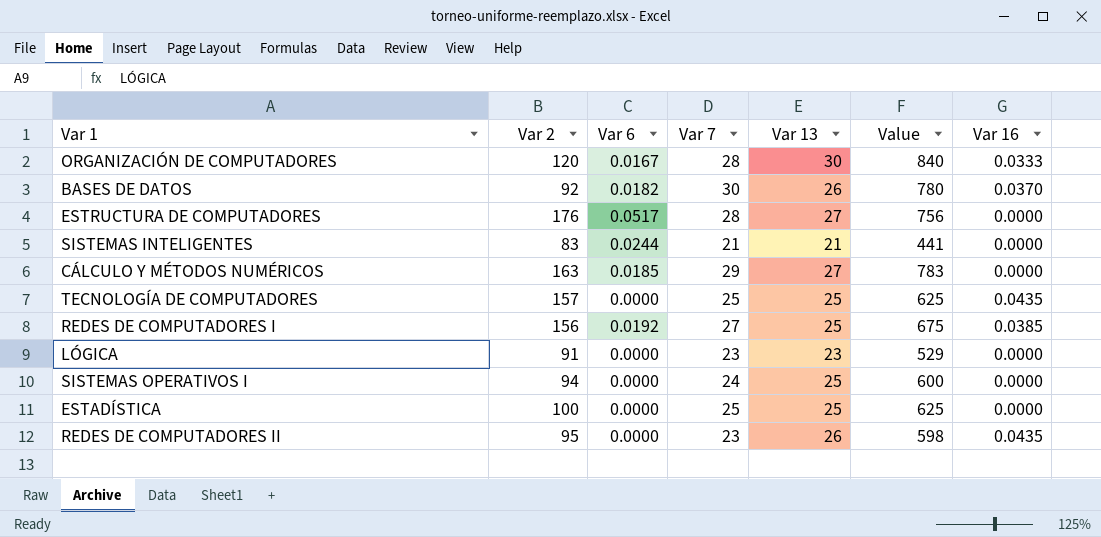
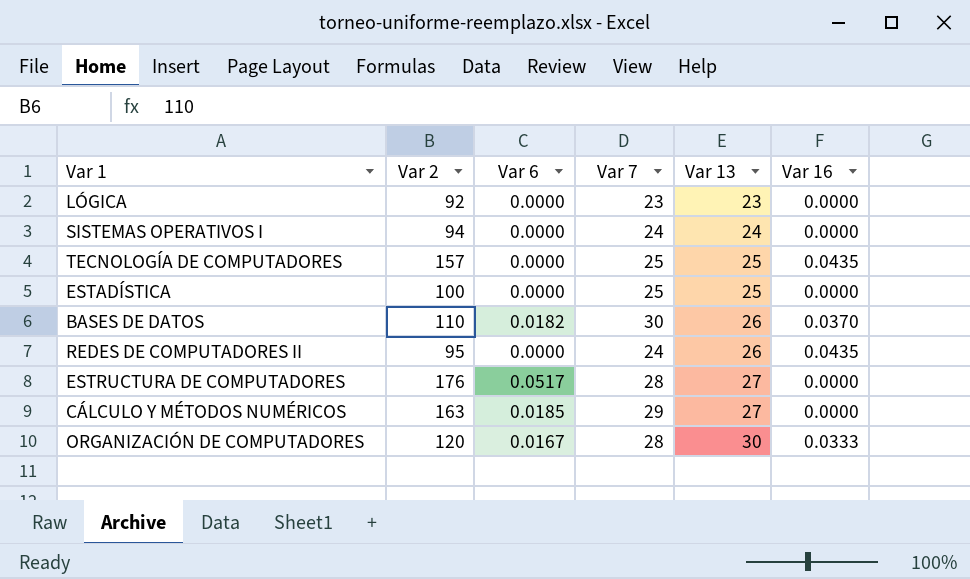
row order: none -> Var 13 ascending
column Value | formula: [Var 7] * [Var 13] -> none
row SISTEMAS INTELIGENTES: 83 | 0.0244 | 21 | 21 | 441 | 0.0000 -> none
row REDES DE COMPUTADORES I: 156 | 0.0192 | 27 | 25 | 675 | 0.0385 -> none
LÓGICA | Var 2: 91 -> 92
SISTEMAS OPERATIVOS I | Var 13: 25 -> 24
BASES DE DATOS | Var 2: 92 -> 110
REDES DE COMPUTADORES II | Var 7: 23 -> 24

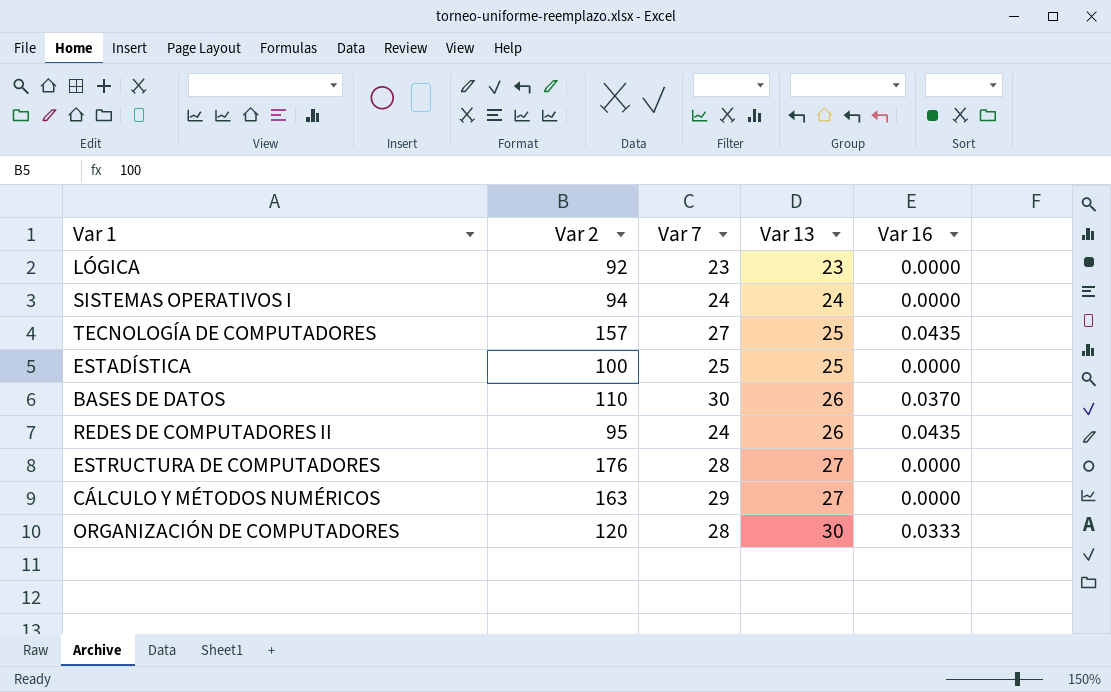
column Var 6 | position: 3 -> none
TECNOLOGÍA DE COMPUTADORES | Var 7: 25 -> 27

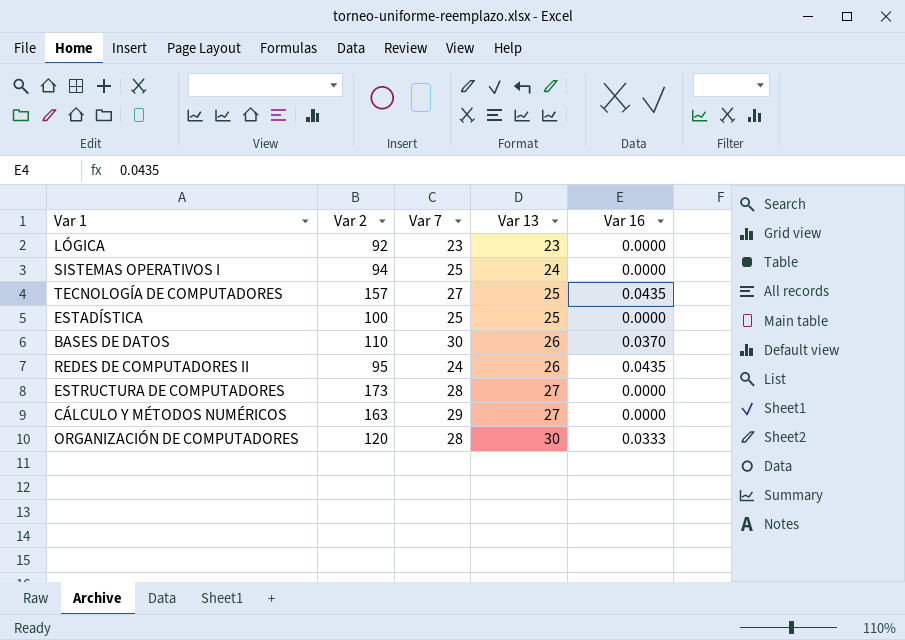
SISTEMAS OPERATIVOS I | Var 7: 24 -> 25
ESTRUCTURA DE COMPUTADORES | Var 2: 176 -> 173

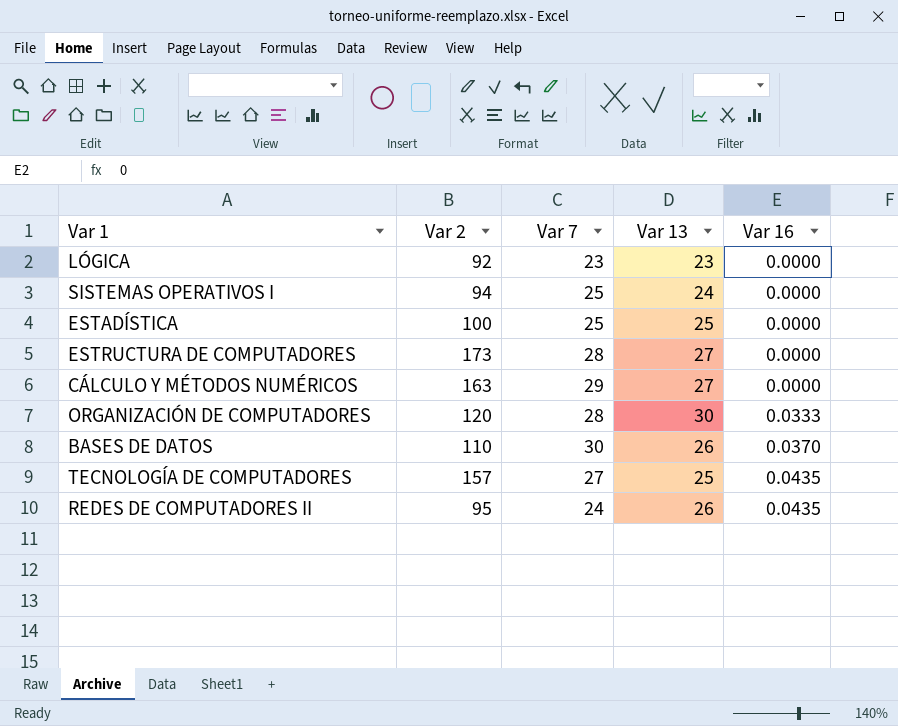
row order: Var 13 ascending -> Var 16 ascending

